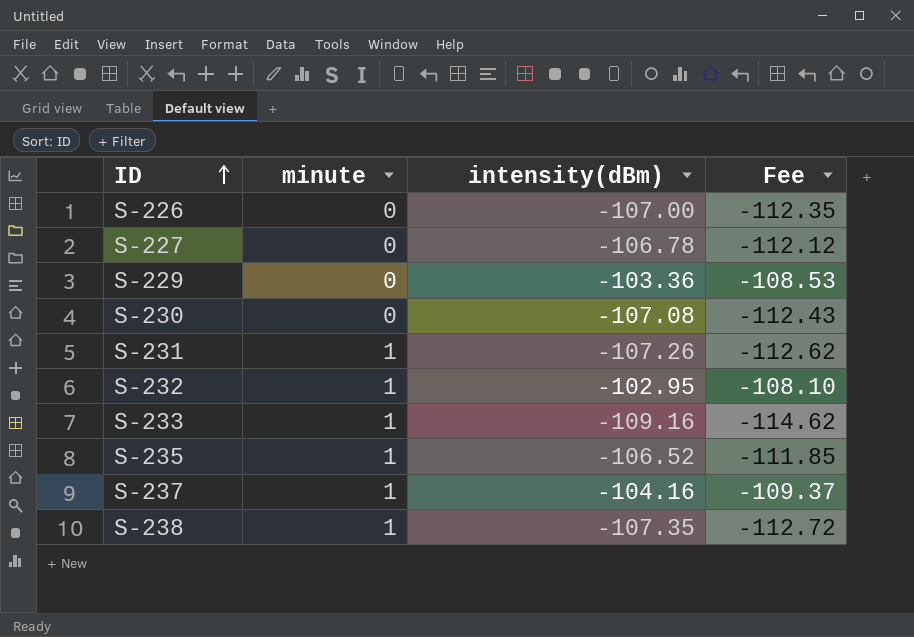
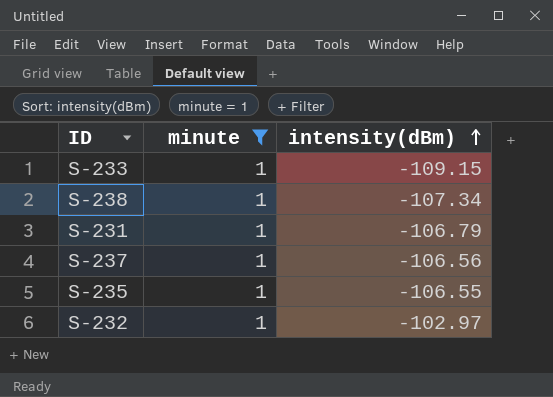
filter: none -> minute = 1
row order: ID ascending -> intensity(dBm) ascending
column Fee | formula: [intensity(dBm)] * 1.05 -> none
S-233 | intensity(dBm): -109.16 -> -109.15
S-238 | intensity(dBm): -107.35 -> -107.34
S-231 | intensity(dBm): -107.26 -> -106.79
S-237 | intensity(dBm): -104.16 -> -106.56
S-235 | intensity(dBm): -106.52 -> -106.55
S-232 | intensity(dBm): -102.95 -> -102.97

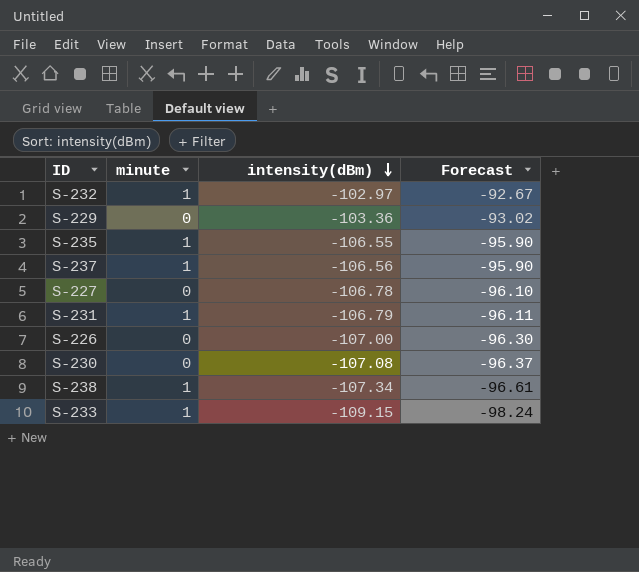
filter: minute = 1 -> none
row order: intensity(dBm) ascending -> intensity(dBm) descending
column Forecast | formula: none -> [intensity(dBm)] * 0.9

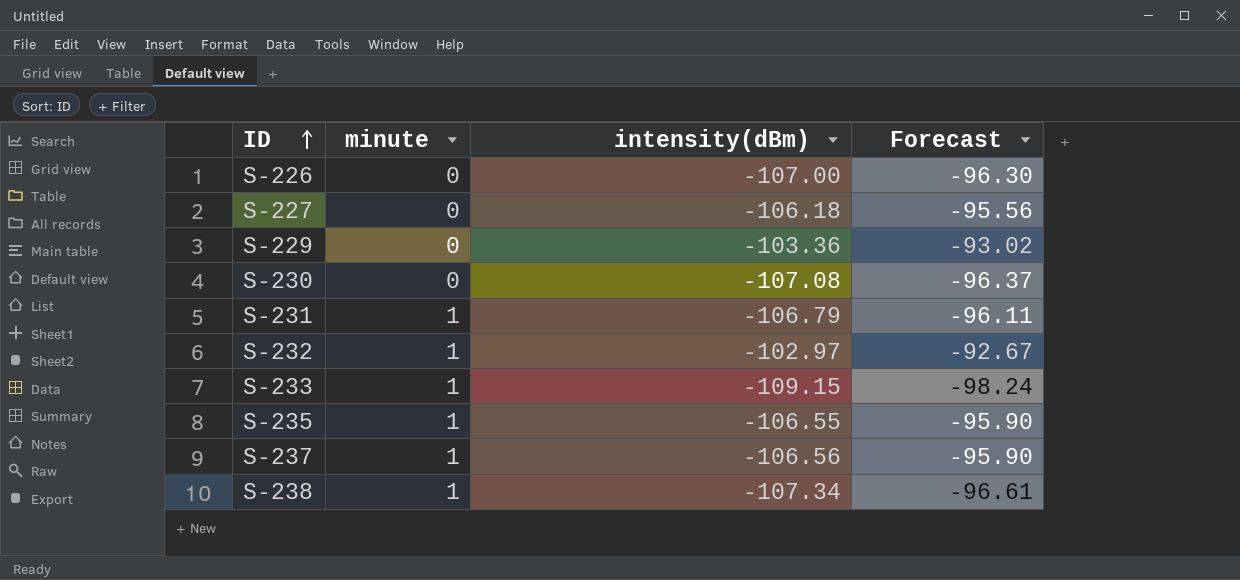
row order: intensity(dBm) descending -> ID ascending
S-227 | intensity(dBm): -106.78 -> -106.18
S-227 | Forecast: -96.10 -> -95.56

